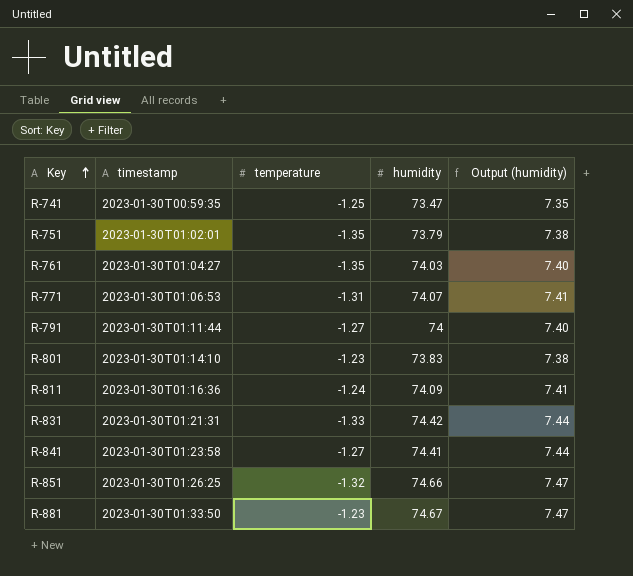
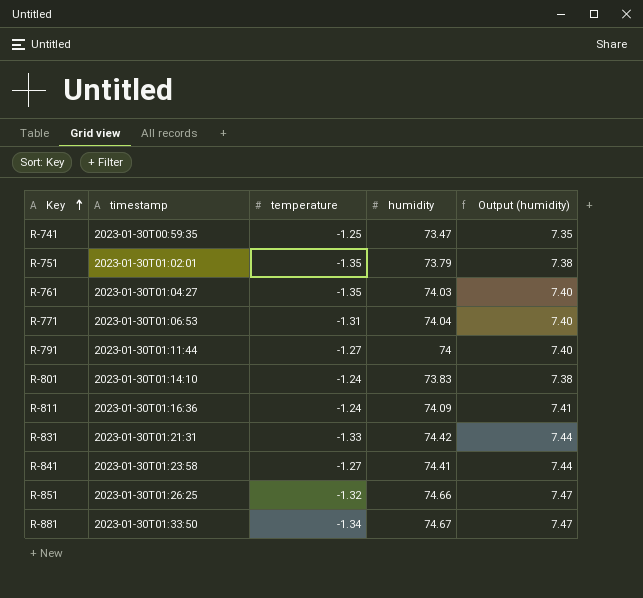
R-771 | humidity: 74.07 -> 74.04
R-771 | Output (humidity): 7.41 -> 7.40
R-801 | temperature: -1.23 -> -1.24
R-881 | temperature: -1.23 -> -1.34

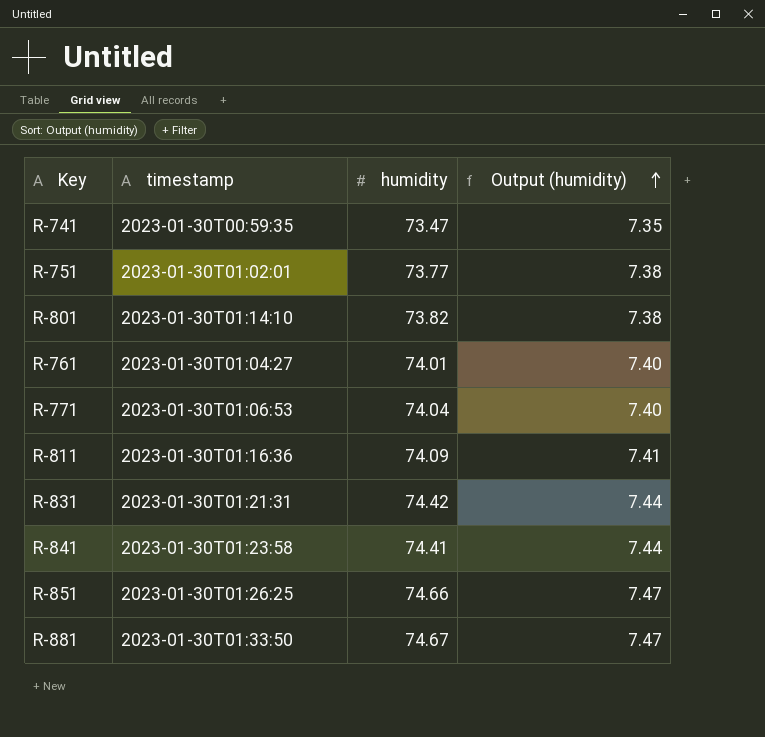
row order: Key ascending -> Output (humidity) ascending
column temperature | position: 3 -> none
row R-791: 2023-01-30T01:11:44 | -1.27 | 74 | 7.40 -> none
R-751 | humidity: 73.79 -> 73.77
R-801 | humidity: 73.83 -> 73.82
R-761 | humidity: 74.03 -> 74.01

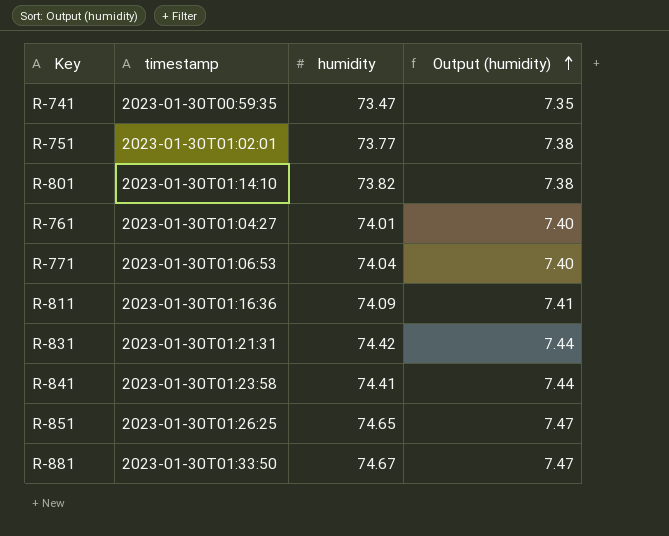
R-851 | humidity: 74.66 -> 74.65

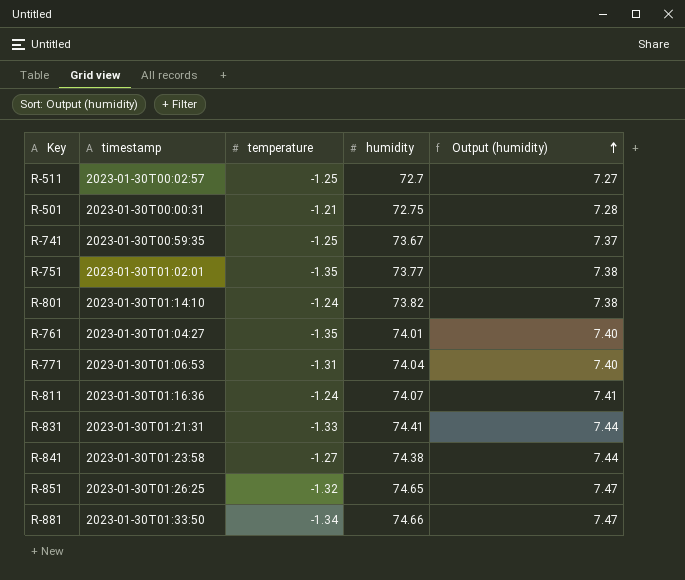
column temperature | position: none -> 3
row R-511: none -> 2023-01-30T00:02:57 | -1.25 | 72.7 | 7.27
row R-501: none -> 2023-01-30T00:00:31 | -1.21 | 72.75 | 7.28
R-741 | humidity: 73.47 -> 73.67
R-741 | Output (humidity): 7.35 -> 7.37
R-811 | humidity: 74.09 -> 74.07
R-831 | humidity: 74.42 -> 74.41
R-841 | humidity: 74.41 -> 74.38
R-881 | humidity: 74.67 -> 74.66

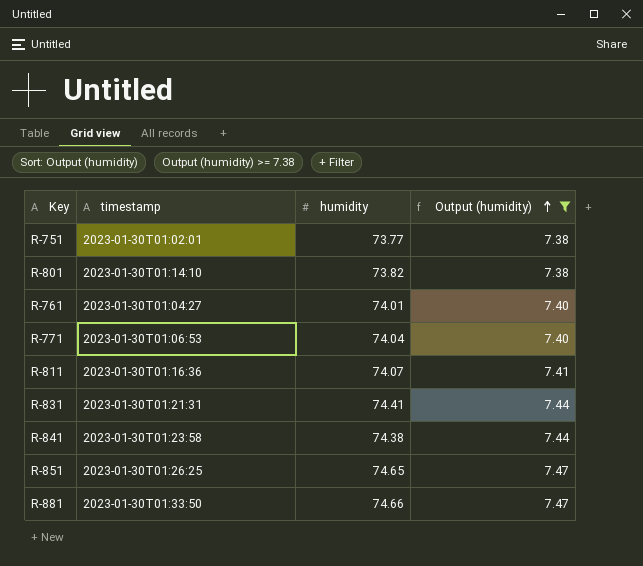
filter: none -> Output (humidity) >= 7.38
column temperature | position: 3 -> none

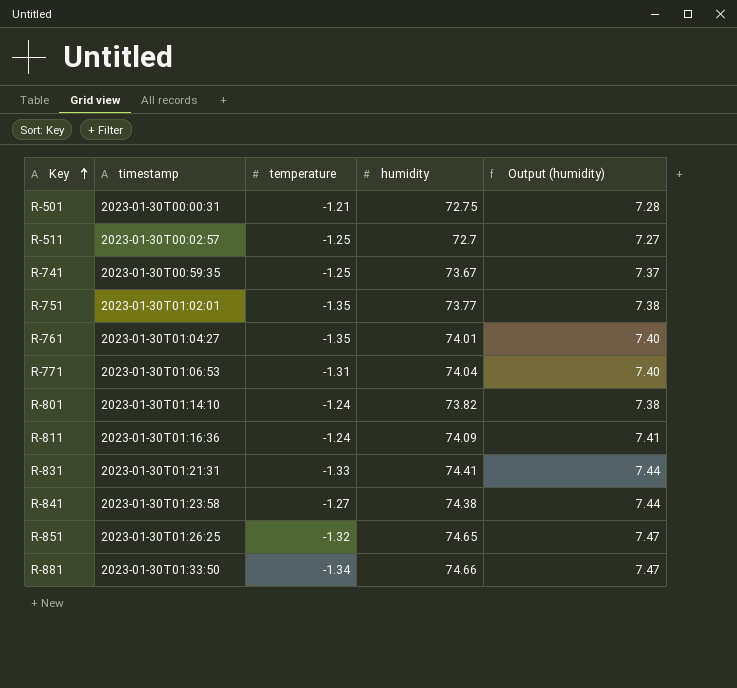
filter: Output (humidity) >= 7.38 -> none
row order: Output (humidity) ascending -> Key ascending
column temperature | position: none -> 3
R-811 | humidity: 74.07 -> 74.09

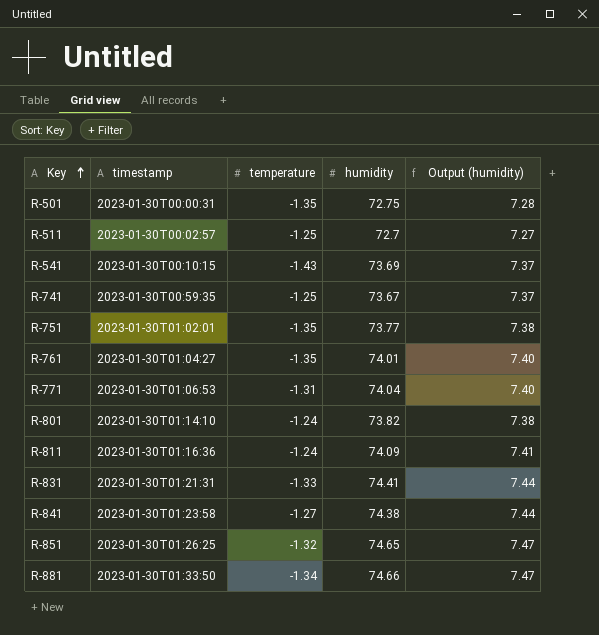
R-501 | temperature: -1.21 -> -1.35
row R-541: none -> 2023-01-30T00:10:15 | -1.43 | 73.69 | 7.37

